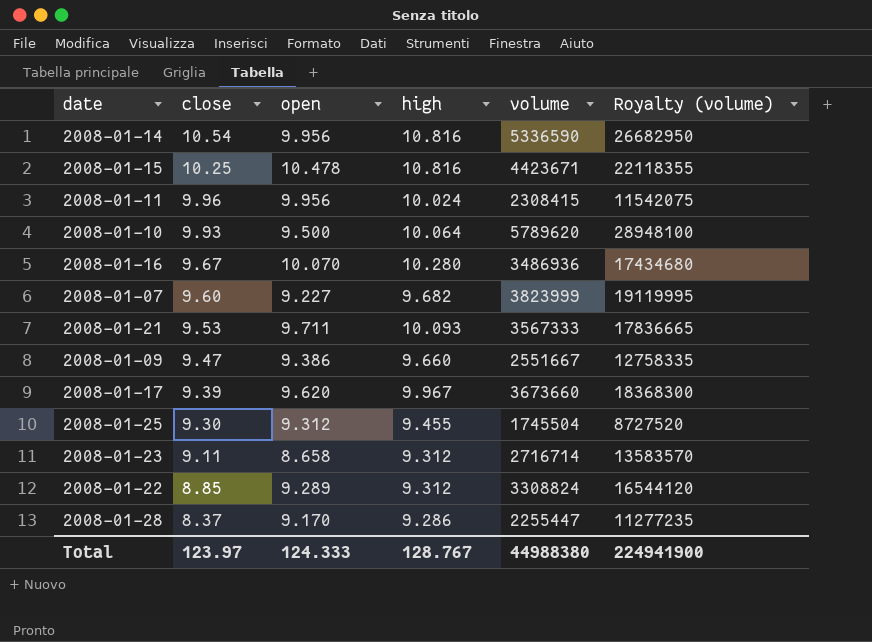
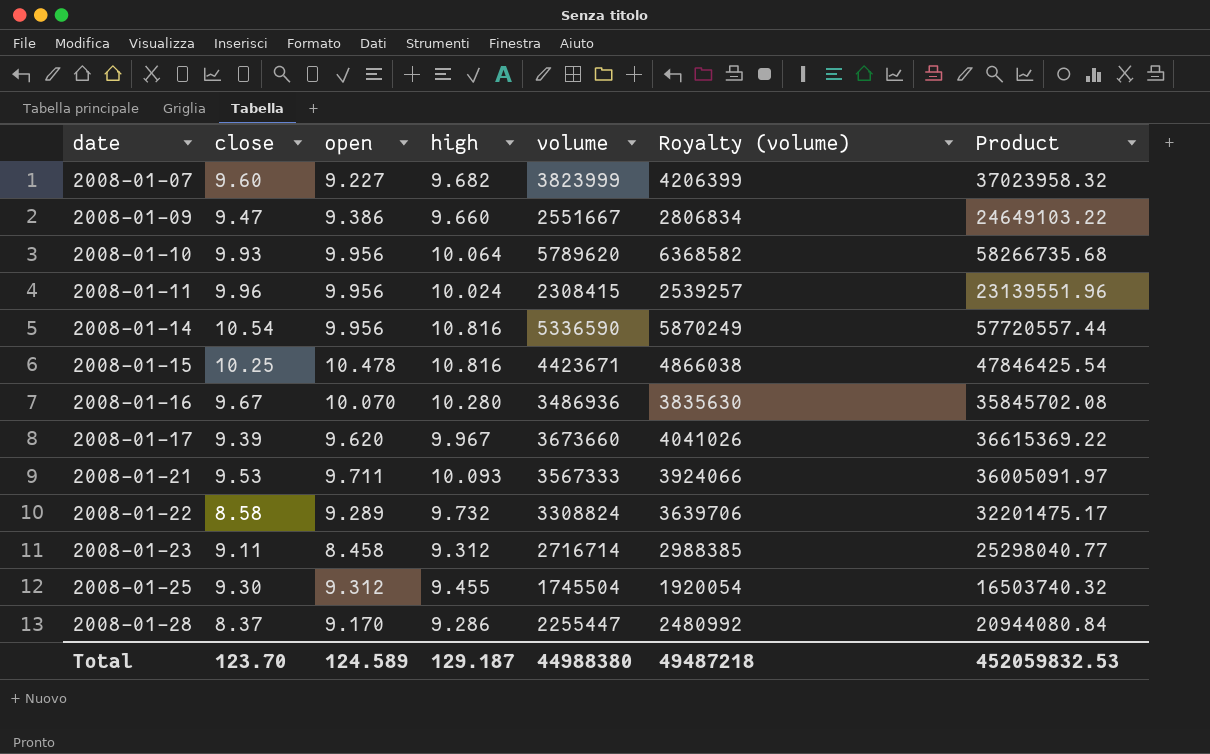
row order: close descending -> date ascending
column Royalty (volume) | formula: [volume] * 5 -> [volume] * 1.1
column Product | formula: none -> [high] * [volume]
2008-01-10 | open: 9.500 -> 9.956
2008-01-22 | close: 8.85 -> 8.58
2008-01-22 | high: 9.312 -> 9.732
2008-01-23 | open: 8.658 -> 8.458
Total | close: 123.97 -> 123.70
Total | open: 124.333 -> 124.589
Total | high: 128.767 -> 129.187
Total | Royalty (volume): 224941900 -> 49487218

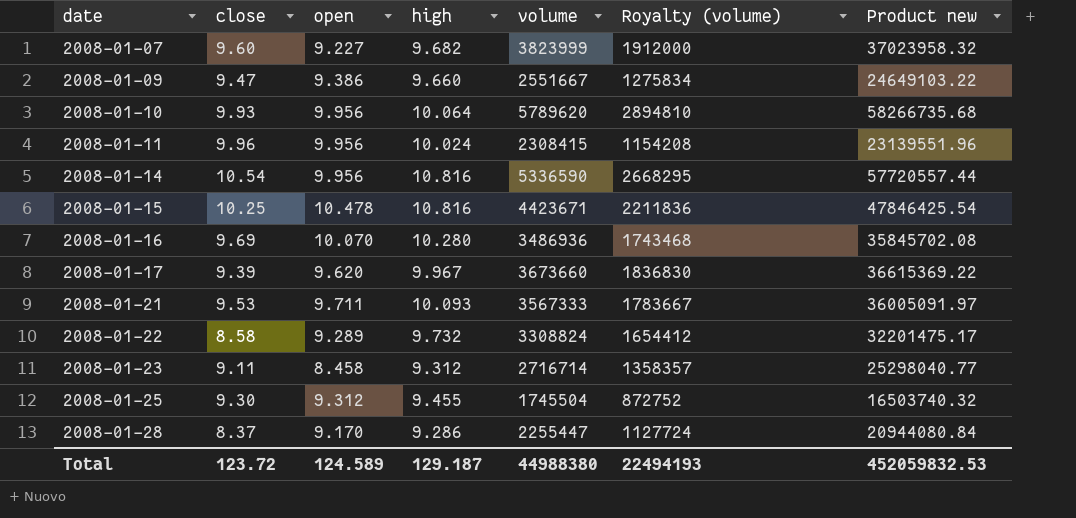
column Royalty (volume) | formula: [volume] * 1.1 -> [volume] * 0.5
column name: Product -> Product new
2008-01-16 | close: 9.67 -> 9.69
Total | close: 123.70 -> 123.72
Total | Royalty (volume): 49487218 -> 22494193

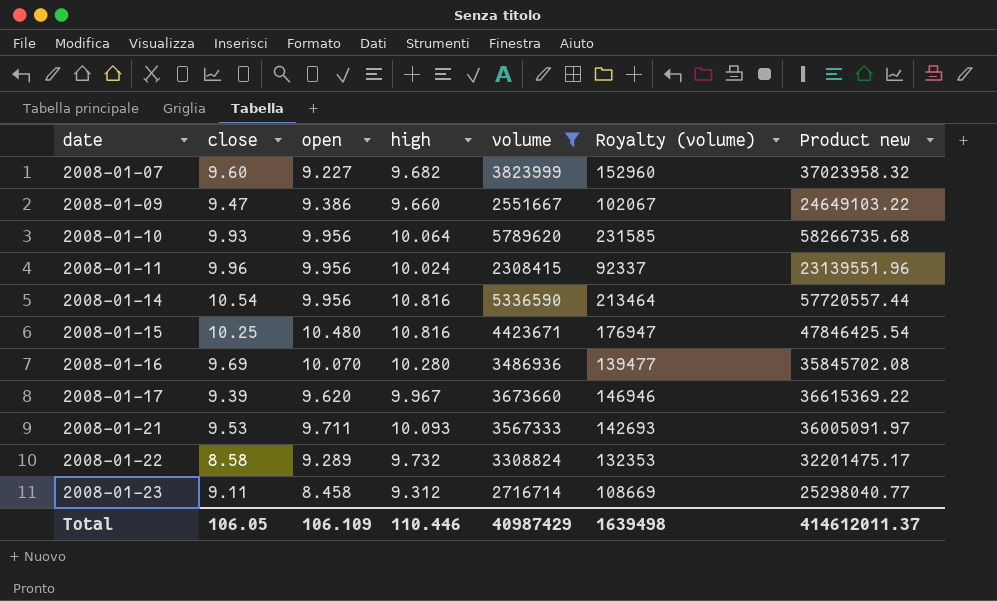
filter: none -> volume >= 2308415
column Royalty (volume) | formula: [volume] * 0.5 -> [volume] * 0.04
2008-01-15 | open: 10.478 -> 10.480
Total | close: 123.72 -> 106.05
Total | open: 124.589 -> 106.109
Total | high: 129.187 -> 110.446
Total | volume: 44988380 -> 40987429
Total | Royalty (volume): 22494193 -> 1639498
Total | Product new: 452059832.53 -> 414612011.37

